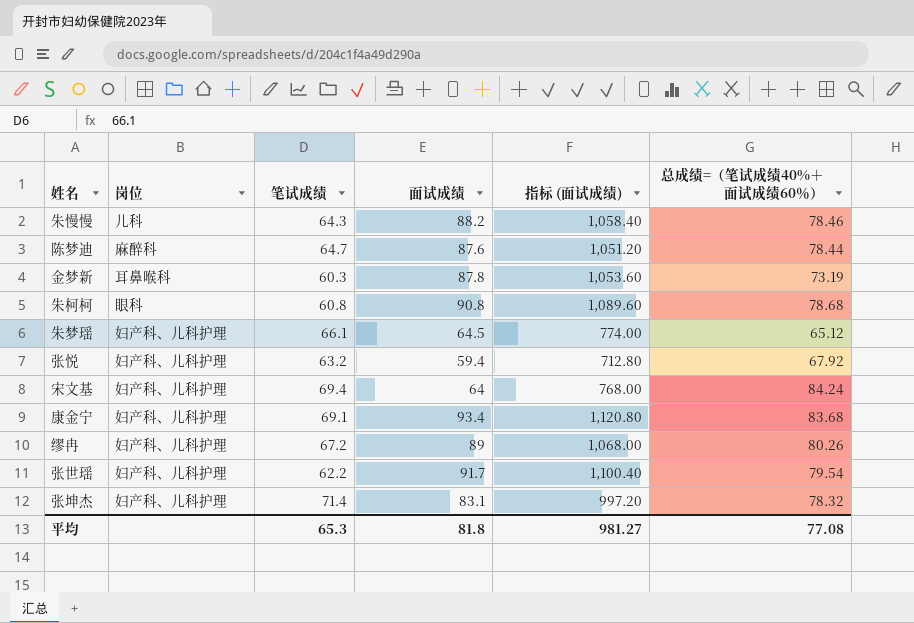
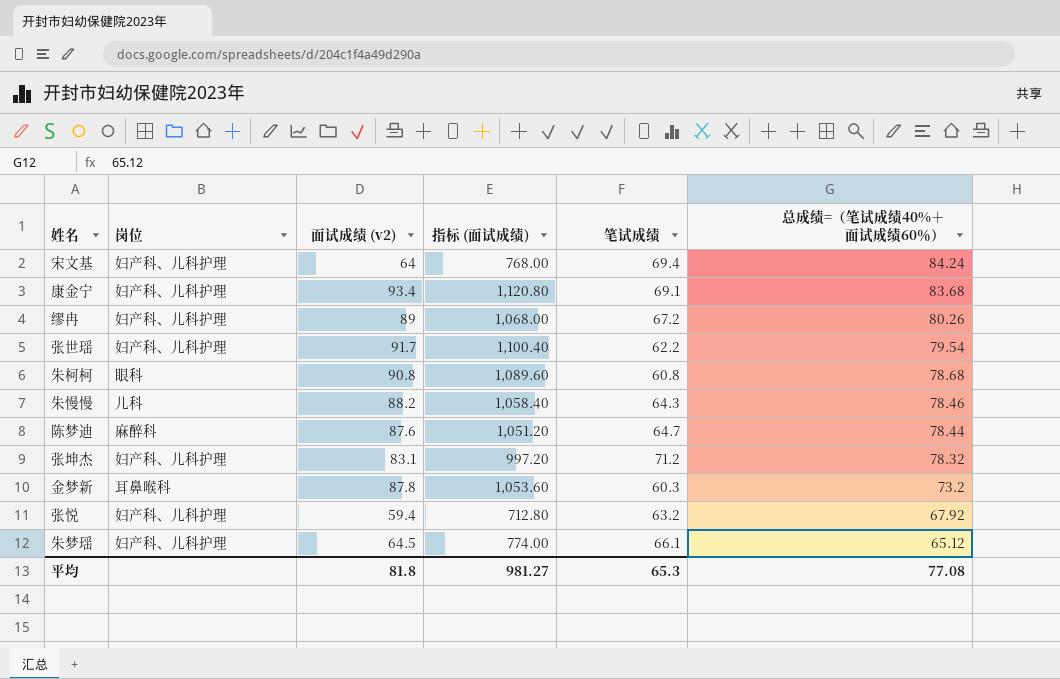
row order: none -> 总成绩=（笔试成绩40%＋面试成绩60％） descending
column name: 面试成绩 -> 面试成绩 (v2)
column 笔试成绩 | position: 3 -> 5
张坤杰 | 笔试成绩: 71.4 -> 71.2
金梦新 | 总成绩=（笔试成绩40%＋面试成绩60％）: 73.19 -> 73.2

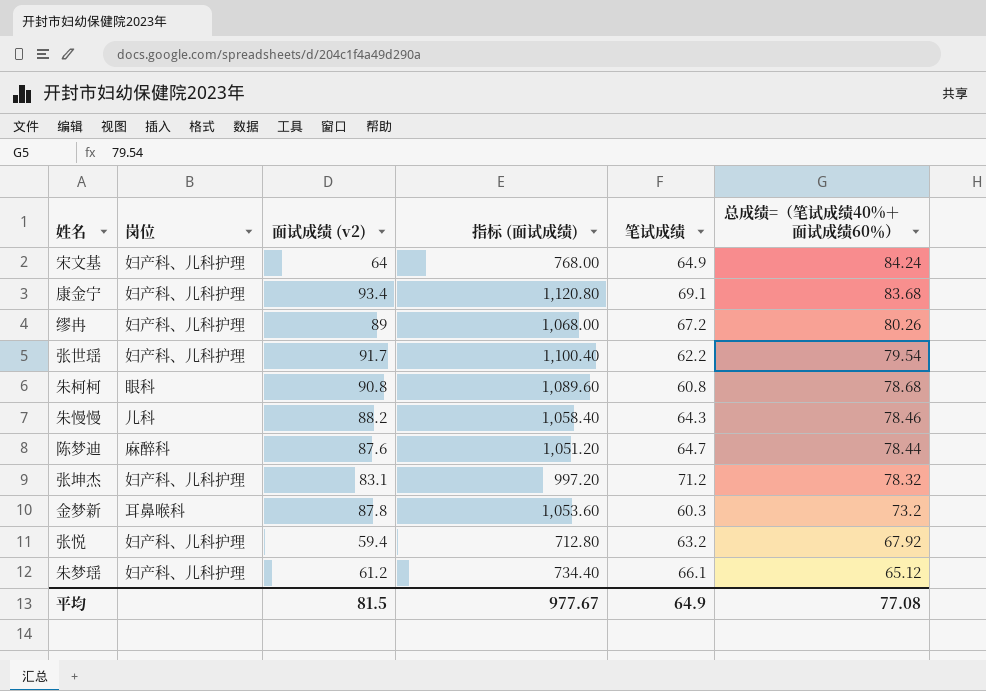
宋文基 | 笔试成绩: 69.4 -> 64.9
朱梦瑶 | 面试成绩 (v2): 64.5 -> 61.2
朱梦瑶 | 指标 (面试成绩): 774.00 -> 734.40
平均 | 面试成绩 (v2): 81.8 -> 81.5
平均 | 指标 (面试成绩): 981.27 -> 977.67
平均 | 笔试成绩: 65.3 -> 64.9

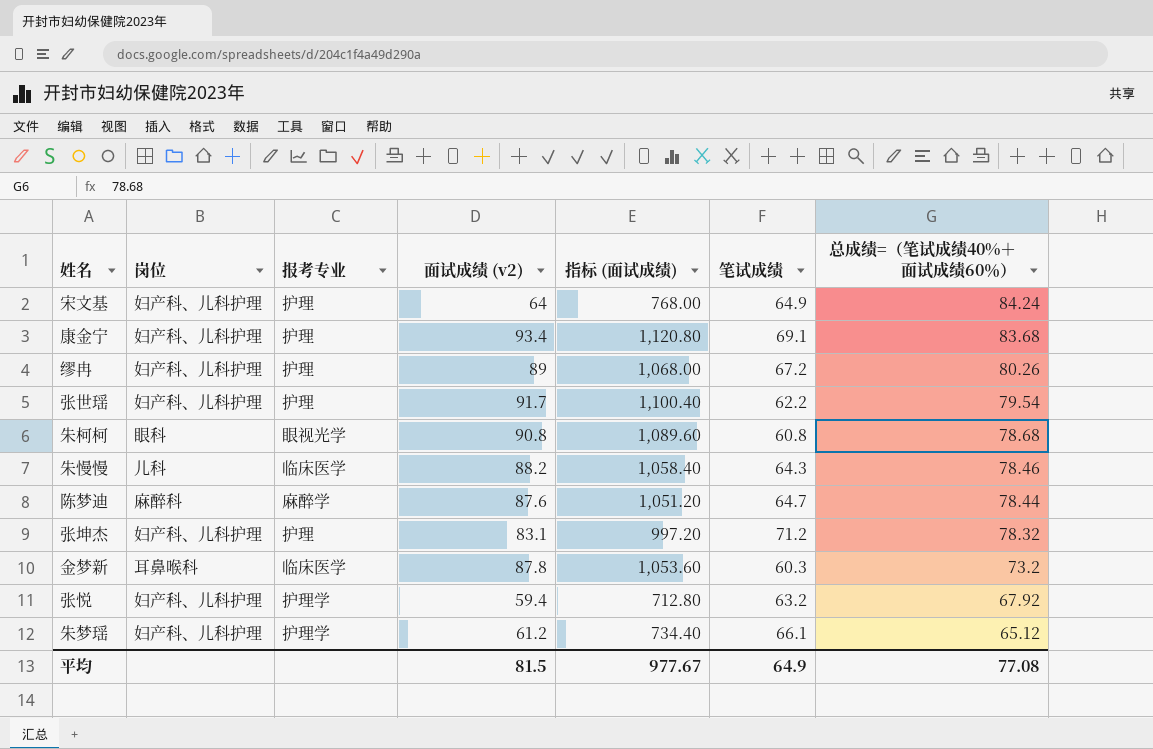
column 报考专业 | position: none -> 3

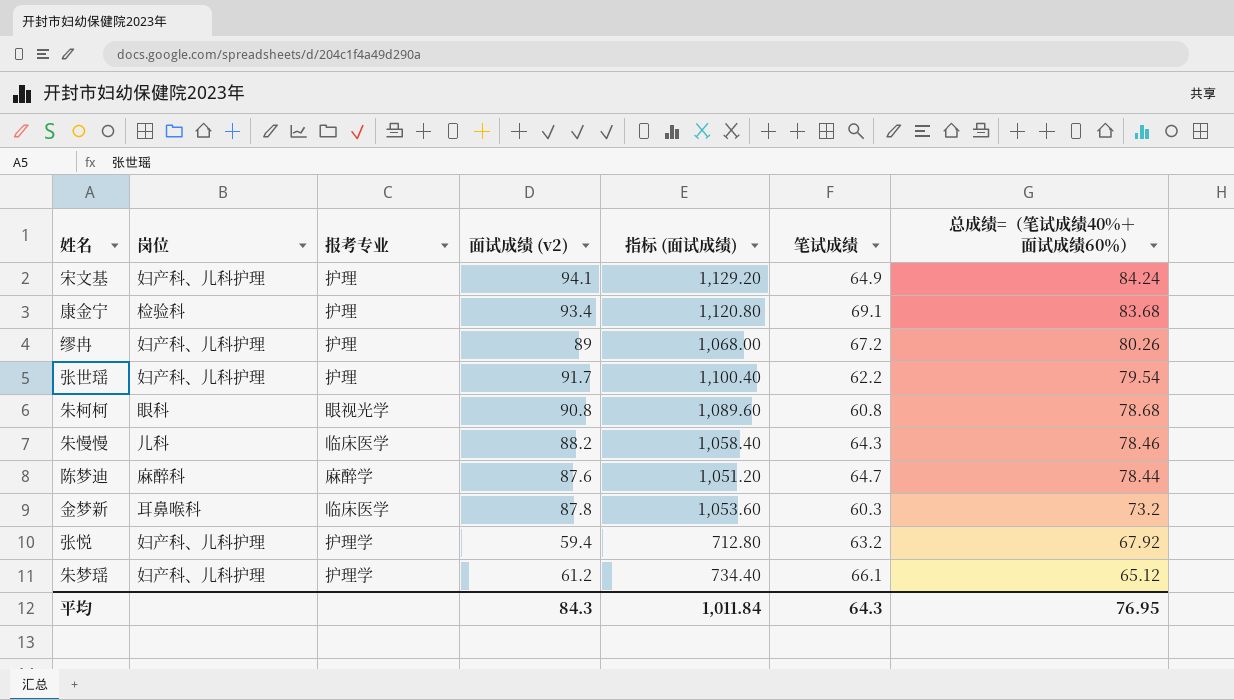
row 张坤杰: 妇产科、儿科护理 | 护理 | 83.1 | 997.20 | 71.2 | 78.32 -> none
宋文基 | 面试成绩 (v2): 64 -> 94.1
宋文基 | 指标 (面试成绩): 768.00 -> 1,129.20
康金宁 | 岗位: 妇产科、儿科护理 -> 检验科
平均 | 面试成绩 (v2): 81.5 -> 84.3
平均 | 指标 (面试成绩): 977.67 -> 1,011.84
平均 | 笔试成绩: 64.9 -> 64.3
平均 | 总成绩=（笔试成绩40%＋面试成绩60％）: 77.08 -> 76.95

